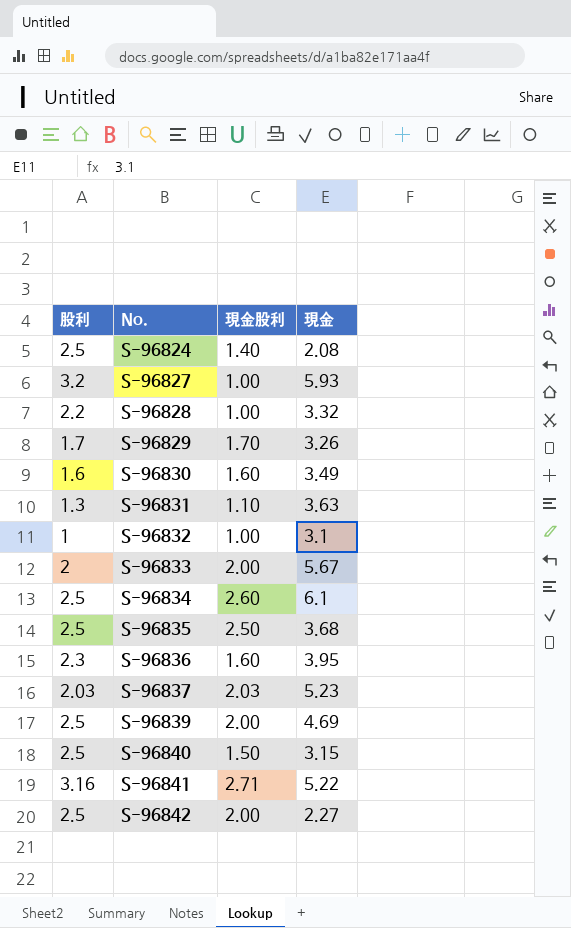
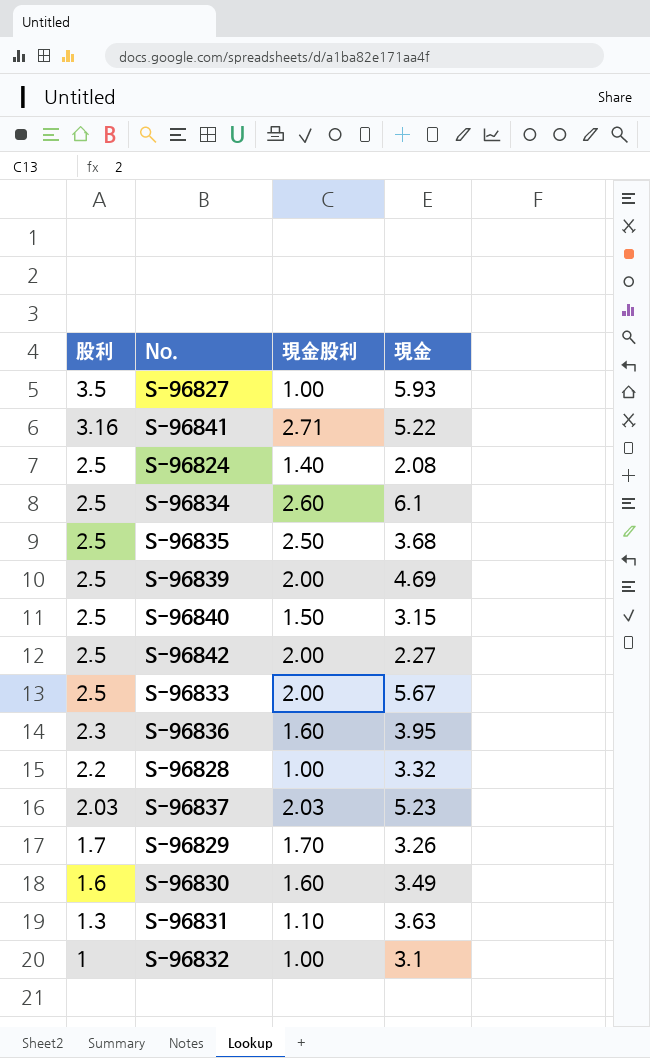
row order: No. ascending -> 股利 descending
S-96827 | 股利: 3.2 -> 3.5
S-96833 | 股利: 2 -> 2.5

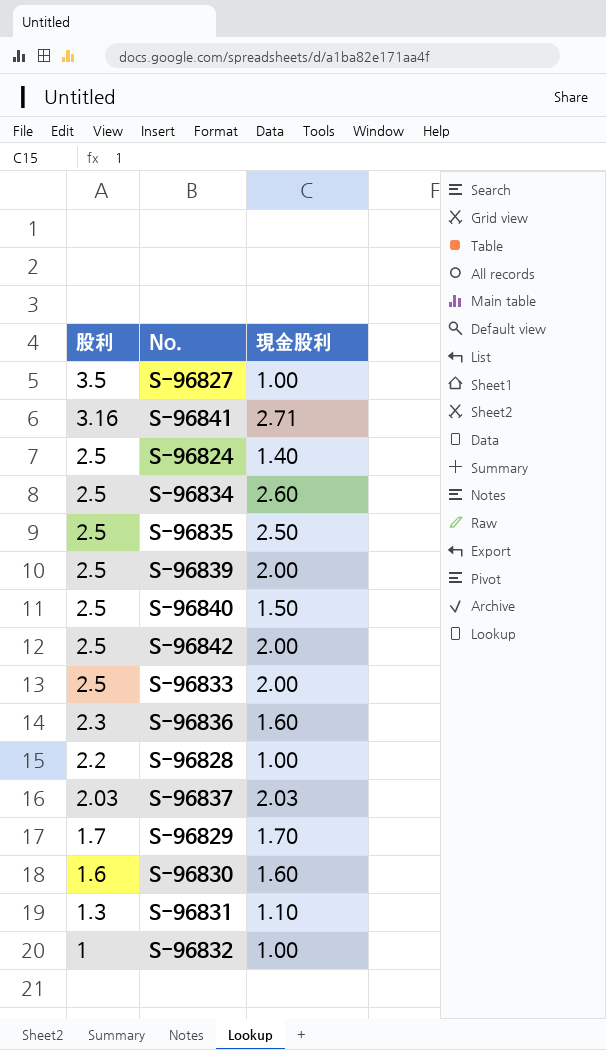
column 現金 | position: 4 -> none

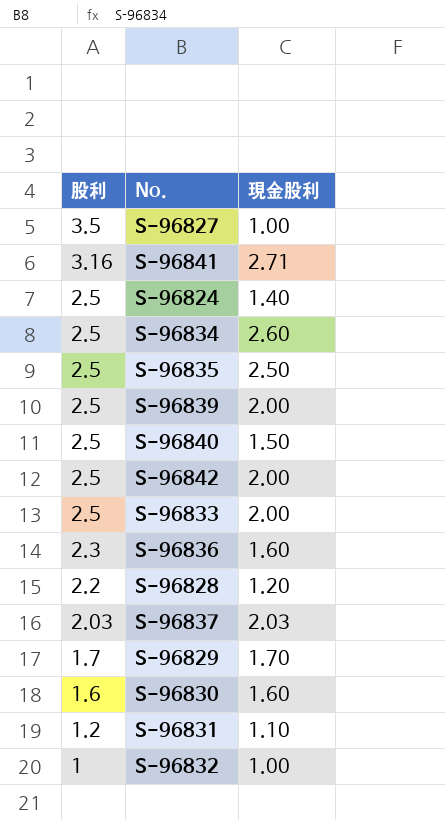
S-96828 | 現金股利: 1.00 -> 1.20
S-96831 | 股利: 1.3 -> 1.2

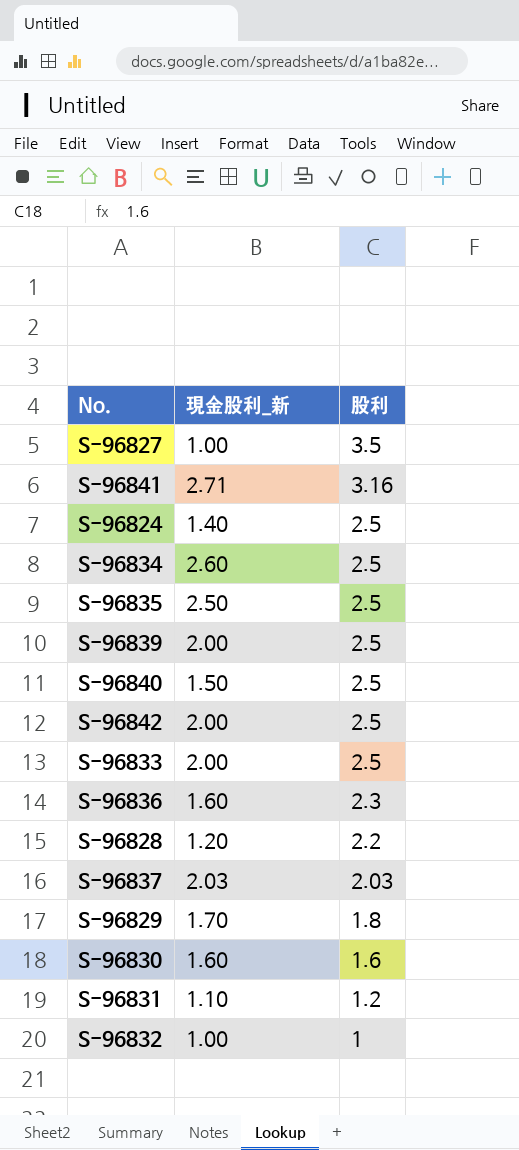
column name: 現金股利 -> 現金股利_新
column 股利 | position: 1 -> 3
S-96829 | 股利: 1.7 -> 1.8

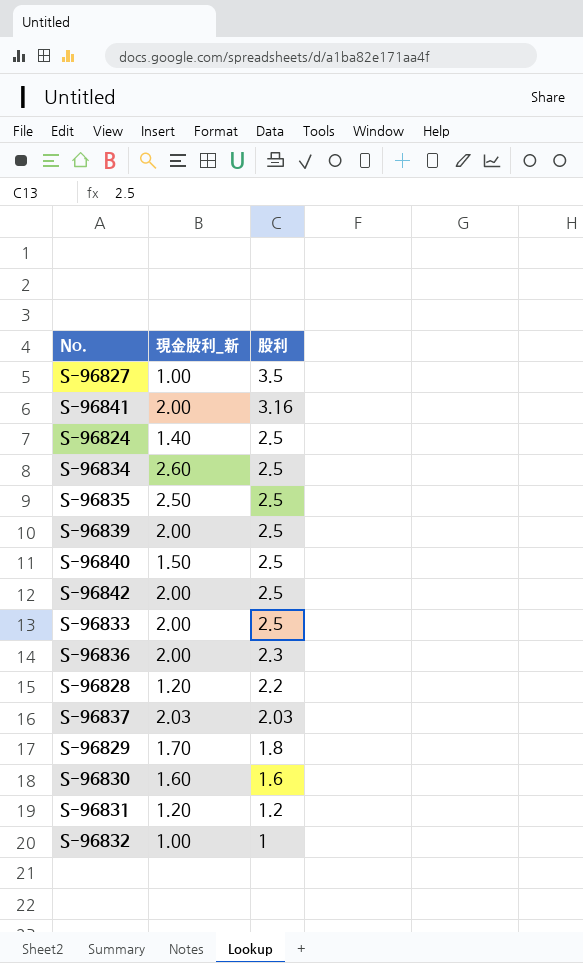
S-96841 | 現金股利_新: 2.71 -> 2.00
S-96836 | 現金股利_新: 1.60 -> 2.00
S-96831 | 現金股利_新: 1.10 -> 1.20

